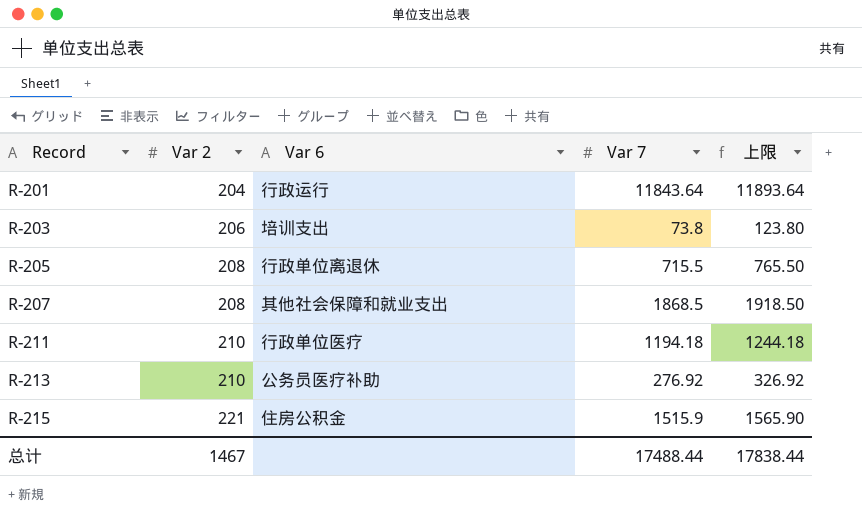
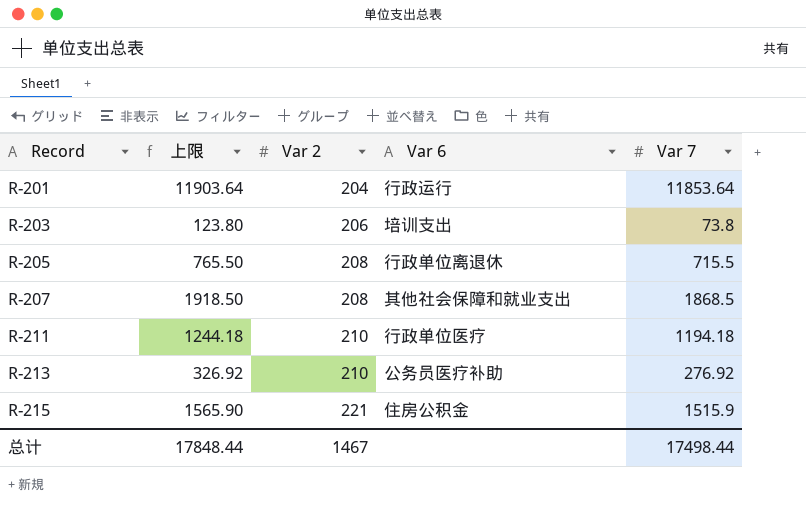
column 上限 | position: 5 -> 2
R-201 | 上限: 11893.64 -> 11903.64
R-201 | Var 7: 11843.64 -> 11853.64
总计 | 上限: 17838.44 -> 17848.44
总计 | Var 7: 17488.44 -> 17498.44

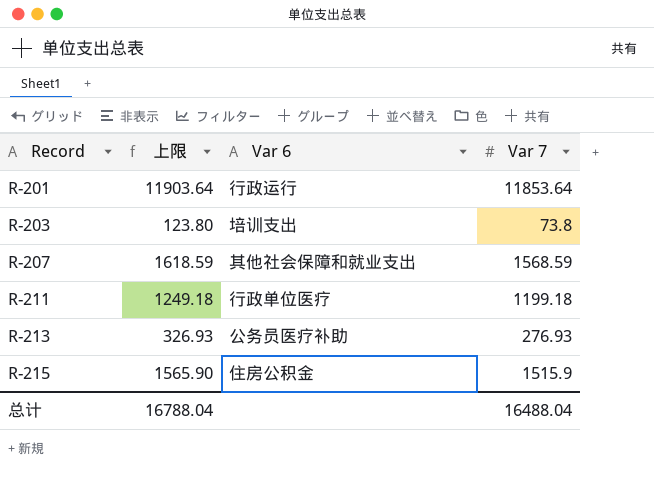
column Var 2 | position: 3 -> none
row R-205: 765.50 | 208 | 行政单位离退休 | 715.5 -> none
R-207 | 上限: 1918.50 -> 1618.59
R-207 | Var 7: 1868.5 -> 1568.59
R-211 | 上限: 1244.18 -> 1249.18
R-211 | Var 7: 1194.18 -> 1199.18
R-213 | 上限: 326.92 -> 326.93
R-213 | Var 7: 276.92 -> 276.93
总计 | 上限: 17848.44 -> 16788.04
总计 | Var 7: 17498.44 -> 16488.04

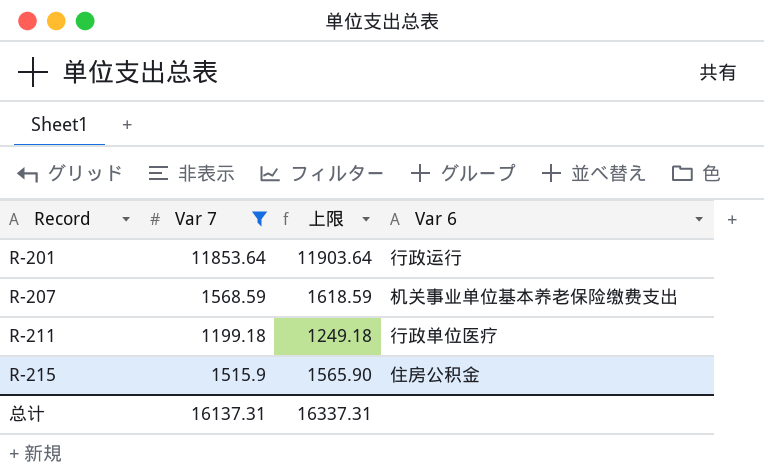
filter: none -> Var 7 >= 1199.18
column Var 7 | position: 4 -> 2
R-207 | Var 6: 其他社会保障和就业支出 -> 机关事业单位基本养老保险缴费支出
总计 | Var 7: 16488.04 -> 16137.31
总计 | 上限: 16788.04 -> 16337.31

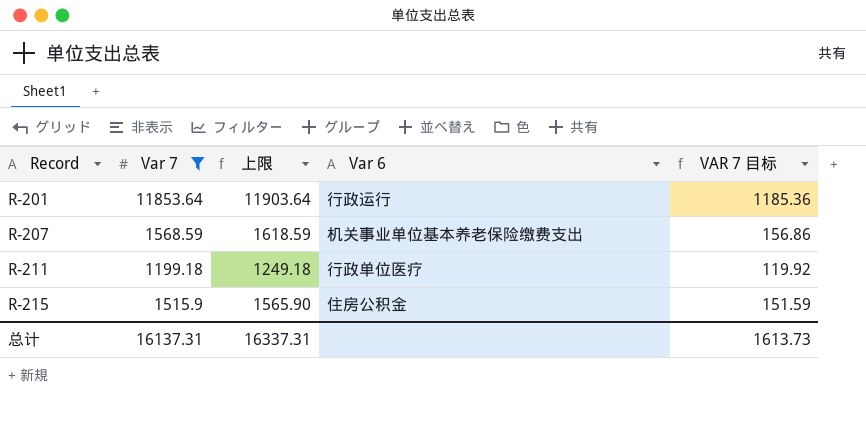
column VAR 7 目标 | formula: none -> [Var 7] * 0.1

